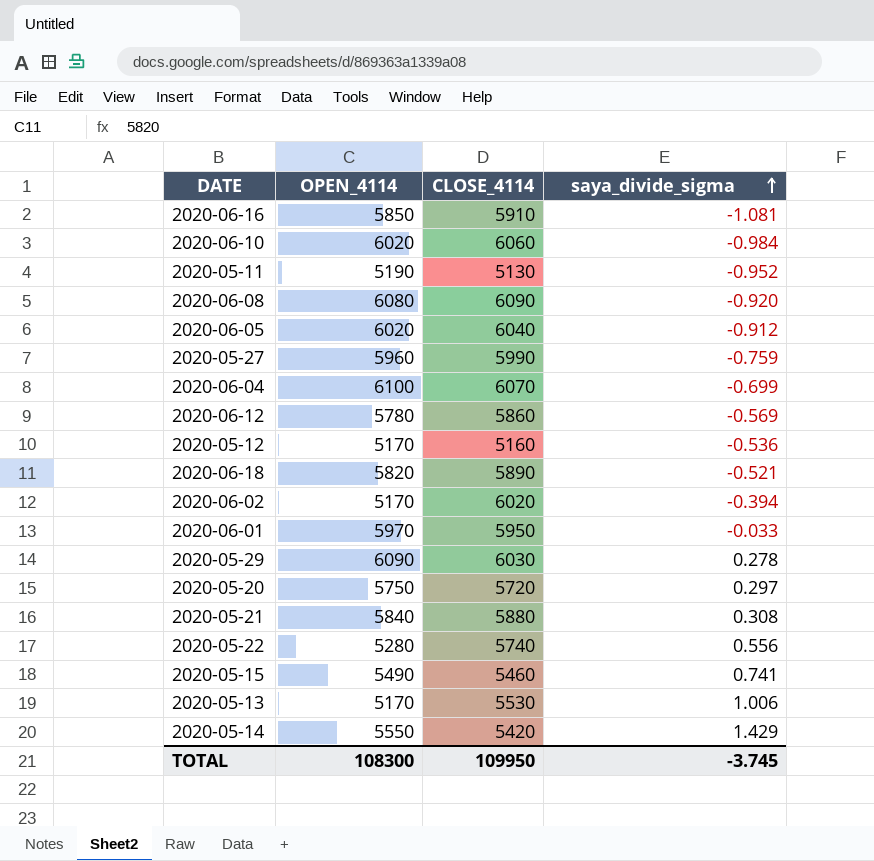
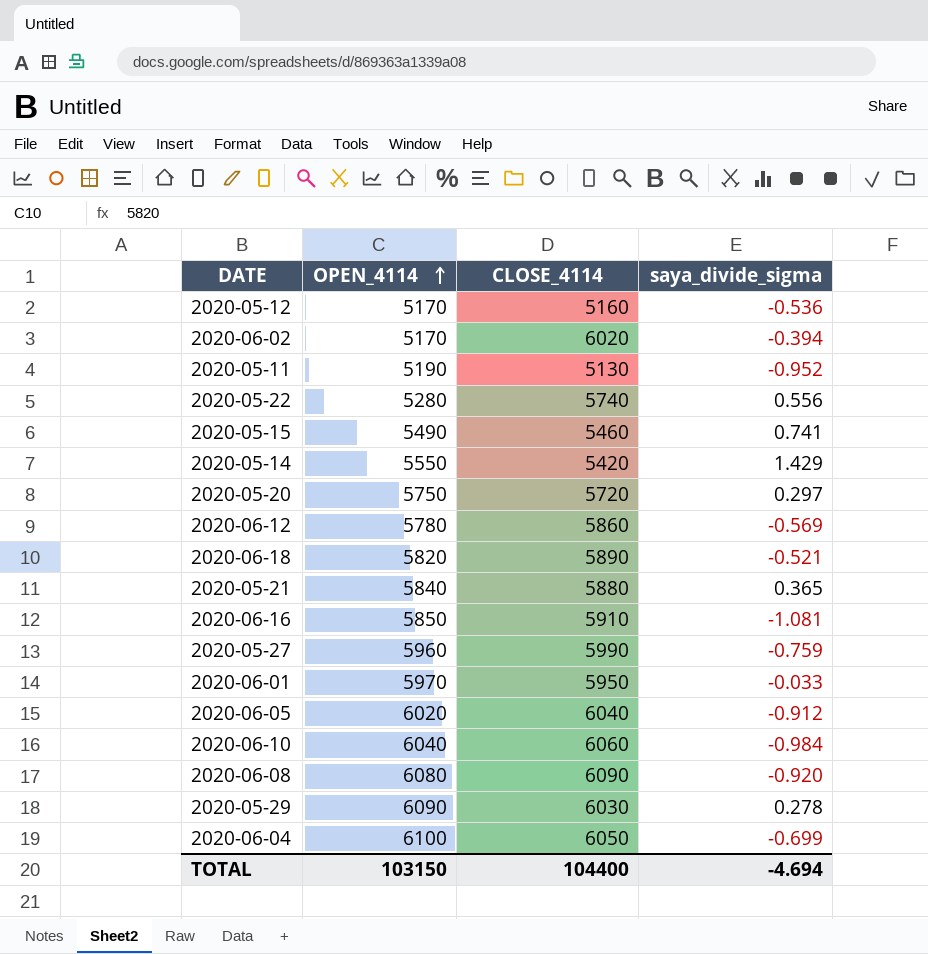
row order: saya_divide_sigma ascending -> OPEN_4114 ascending
row 2020-05-13: 5170 | 5530 | 1.006 -> none
2020-05-21 | saya_divide_sigma: 0.308 -> 0.365
2020-06-10 | OPEN_4114: 6020 -> 6040
2020-06-04 | CLOSE_4114: 6070 -> 6050
TOTAL | OPEN_4114: 108300 -> 103150
TOTAL | CLOSE_4114: 109950 -> 104400
TOTAL | saya_divide_sigma: -3.745 -> -4.694

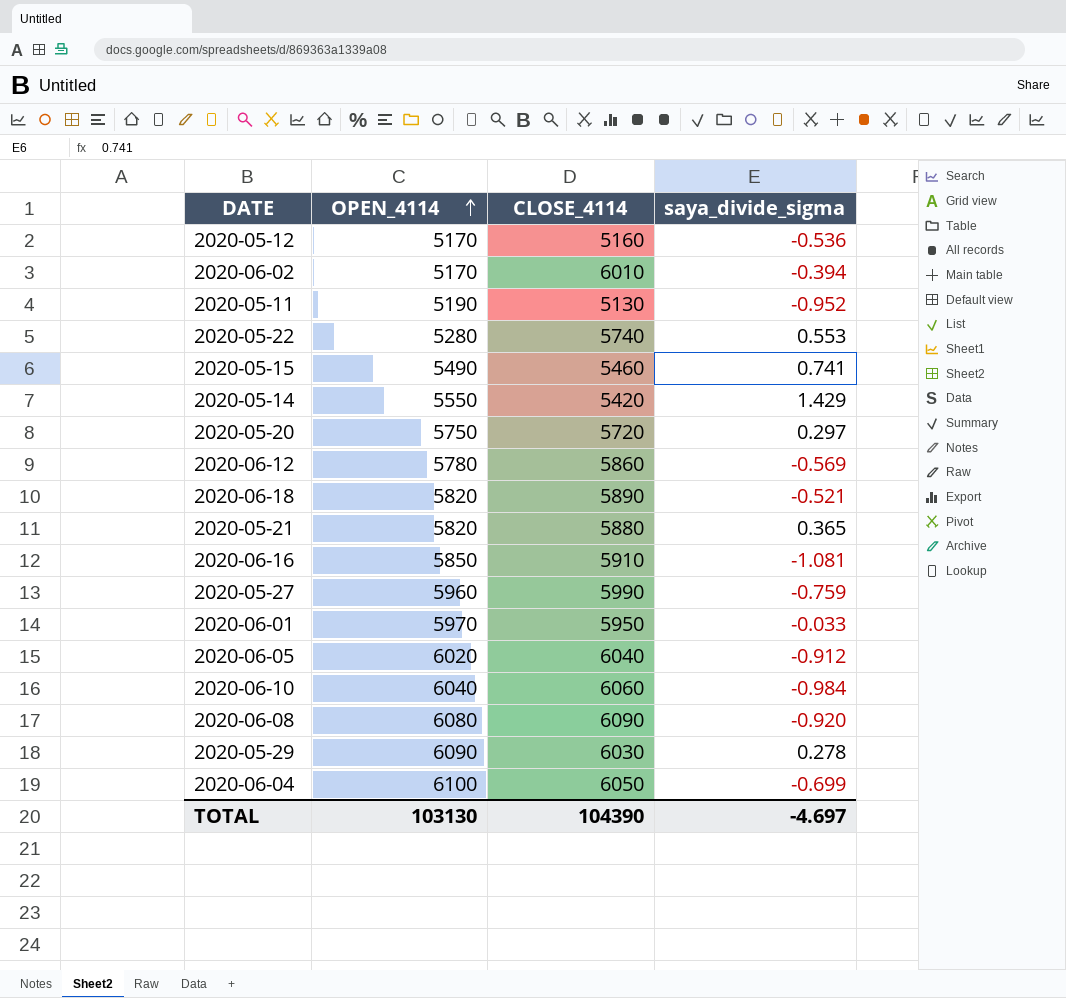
2020-06-02 | CLOSE_4114: 6020 -> 6010
2020-05-22 | saya_divide_sigma: 0.556 -> 0.553
2020-05-21 | OPEN_4114: 5840 -> 5820
TOTAL | OPEN_4114: 103150 -> 103130
TOTAL | CLOSE_4114: 104400 -> 104390
TOTAL | saya_divide_sigma: -4.694 -> -4.697

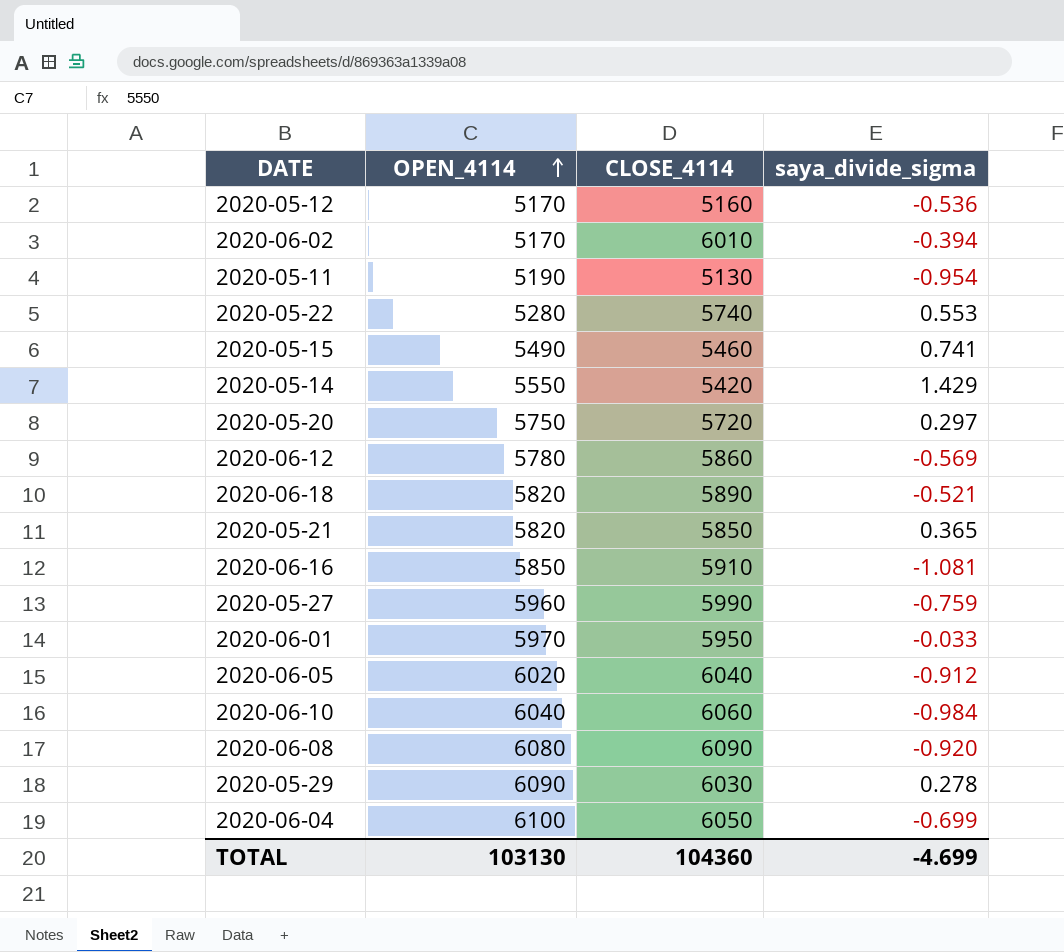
2020-05-11 | saya_divide_sigma: -0.952 -> -0.954
2020-05-21 | CLOSE_4114: 5880 -> 5850
TOTAL | CLOSE_4114: 104390 -> 104360
TOTAL | saya_divide_sigma: -4.697 -> -4.699

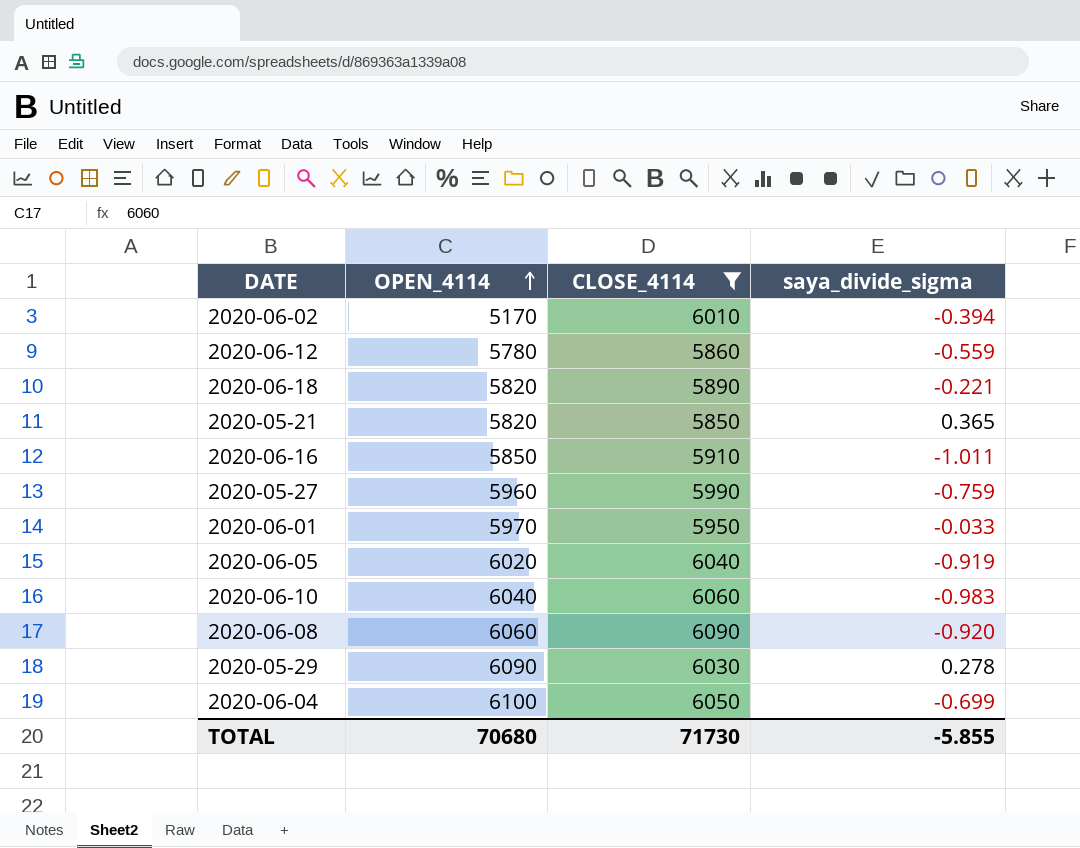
filter: none -> CLOSE_4114 >= 5850
2020-06-12 | saya_divide_sigma: -0.569 -> -0.559
2020-06-18 | saya_divide_sigma: -0.521 -> -0.221
2020-06-16 | saya_divide_sigma: -1.081 -> -1.011
2020-06-05 | saya_divide_sigma: -0.912 -> -0.919
2020-06-10 | saya_divide_sigma: -0.984 -> -0.983
2020-06-08 | OPEN_4114: 6080 -> 6060
TOTAL | OPEN_4114: 103130 -> 70680
TOTAL | CLOSE_4114: 104360 -> 71730
TOTAL | saya_divide_sigma: -4.699 -> -5.855

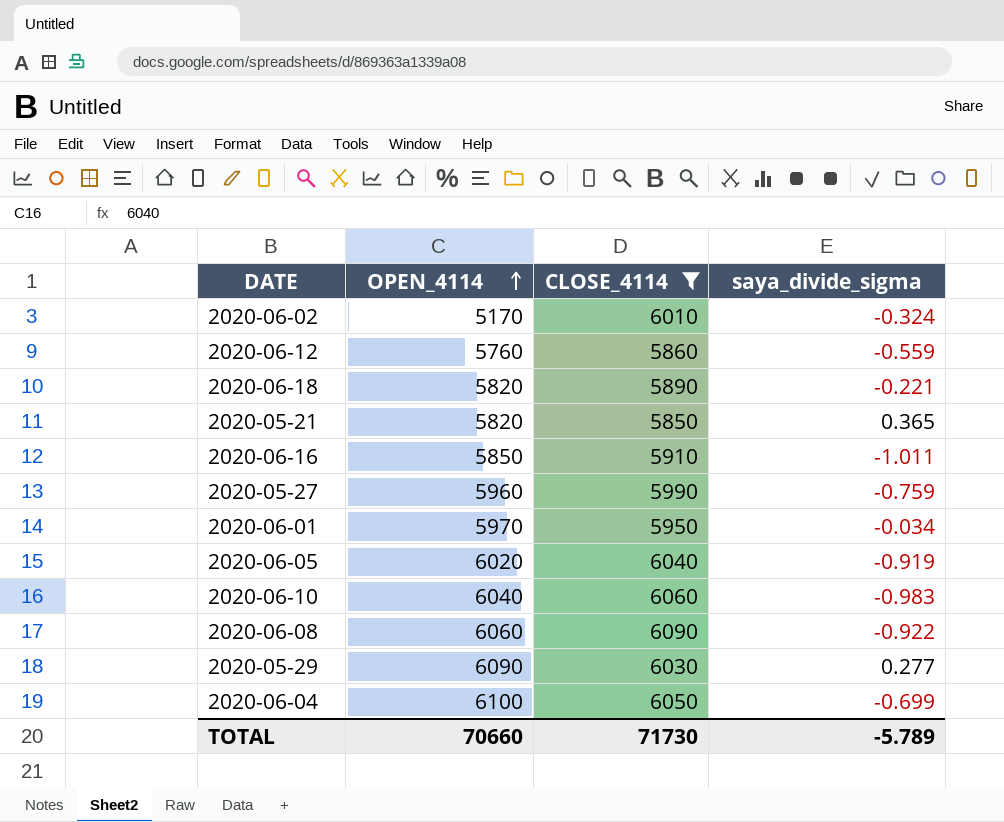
2020-06-02 | saya_divide_sigma: -0.394 -> -0.324
2020-06-12 | OPEN_4114: 5780 -> 5760
2020-06-01 | saya_divide_sigma: -0.033 -> -0.034
2020-06-08 | saya_divide_sigma: -0.920 -> -0.922
2020-05-29 | saya_divide_sigma: 0.278 -> 0.277
TOTAL | OPEN_4114: 70680 -> 70660
TOTAL | saya_divide_sigma: -5.855 -> -5.789

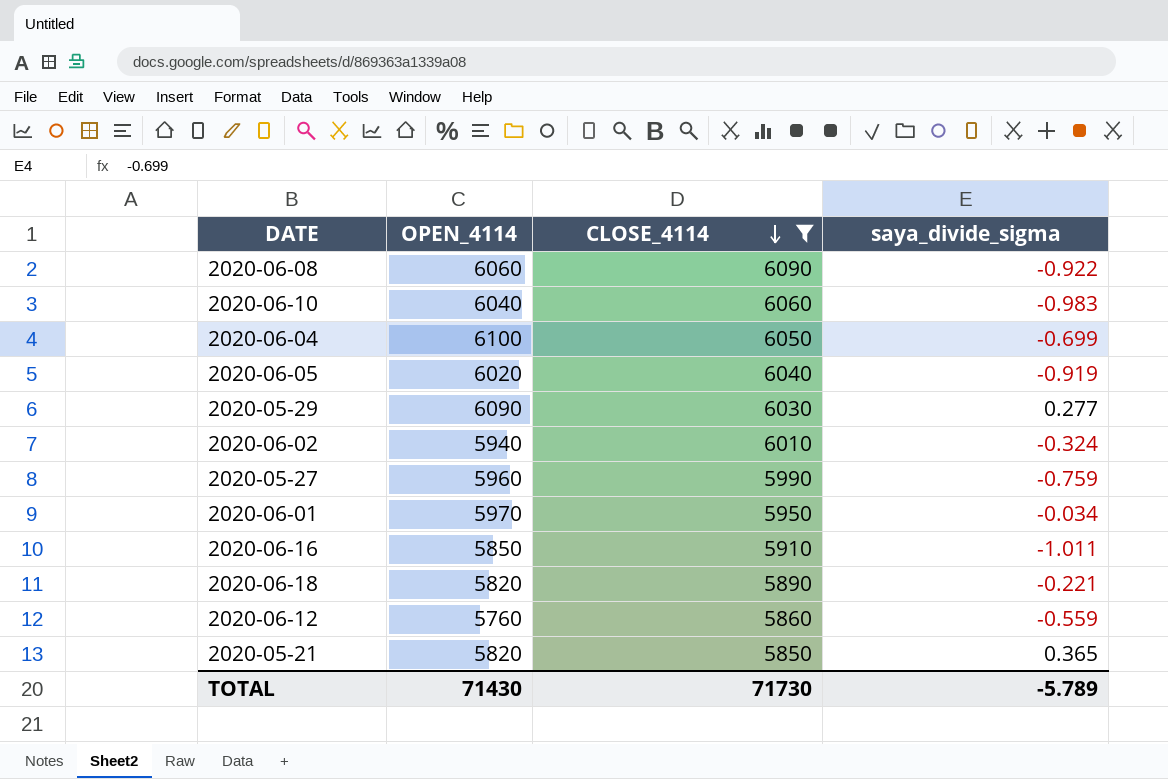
row order: OPEN_4114 ascending -> CLOSE_4114 descending
2020-06-02 | OPEN_4114: 5170 -> 5940
TOTAL | OPEN_4114: 70660 -> 71430

